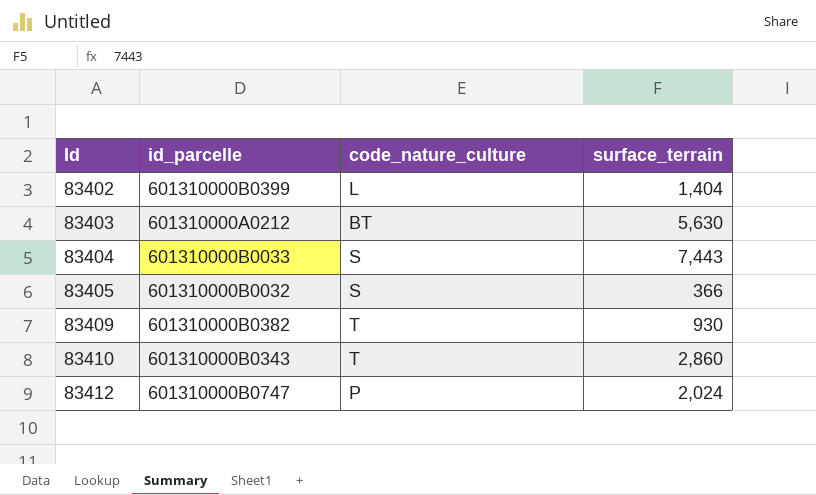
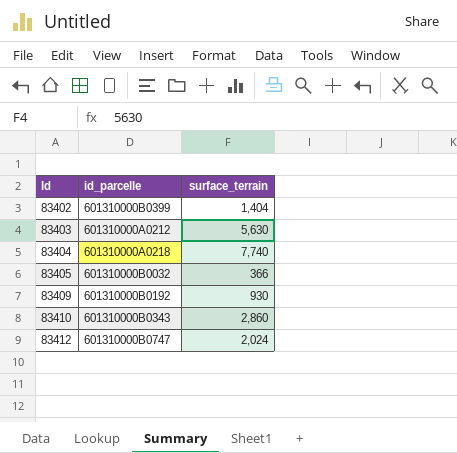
column code_nature_culture | position: 3 -> none
83404 | id_parcelle: 601310000B0033 -> 601310000A0218
83404 | surface_terrain: 7,443 -> 7,740
83409 | id_parcelle: 601310000B0382 -> 601310000B0192

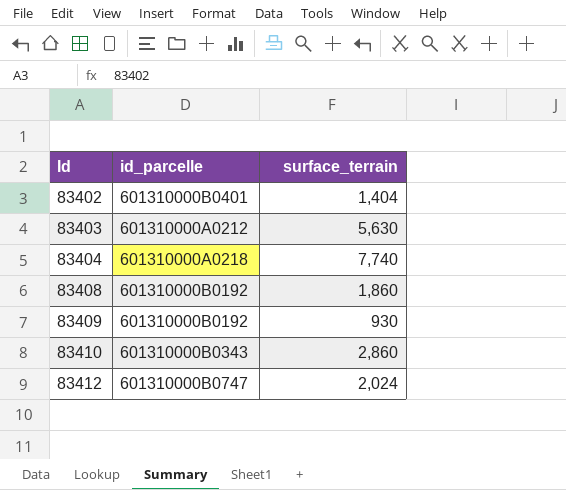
row 83405: 601310000B0032 | 366 -> none
83402 | id_parcelle: 601310000B0399 -> 601310000B0401
row 83408: none -> 601310000B0192 | 1,860

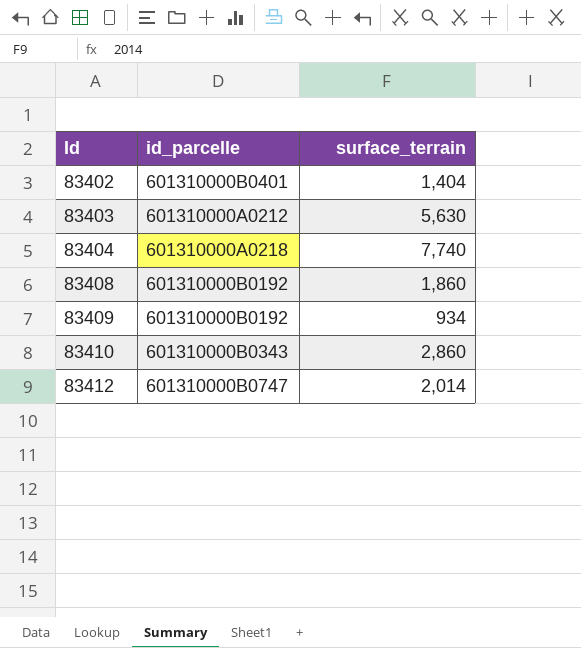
83409 | surface_terrain: 930 -> 934
83412 | surface_terrain: 2,024 -> 2,014

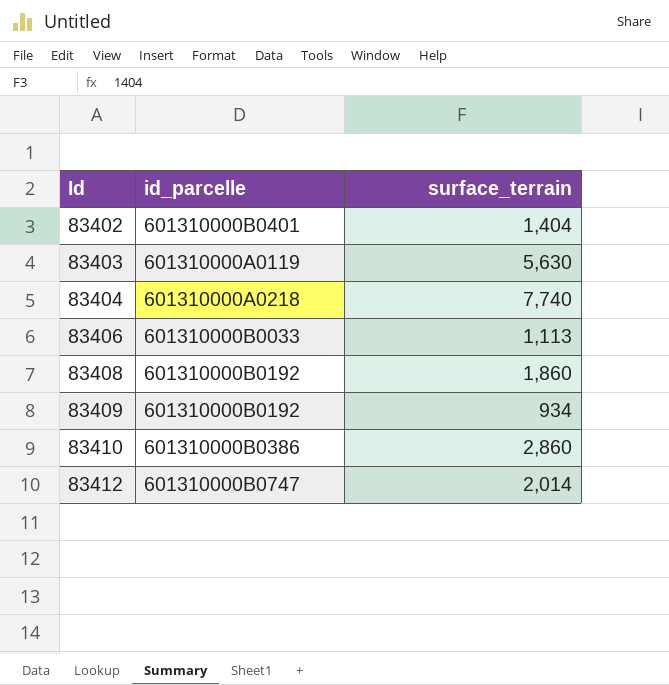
83403 | id_parcelle: 601310000A0212 -> 601310000A0119
row 83406: none -> 601310000B0033 | 1,113
83410 | id_parcelle: 601310000B0343 -> 601310000B0386

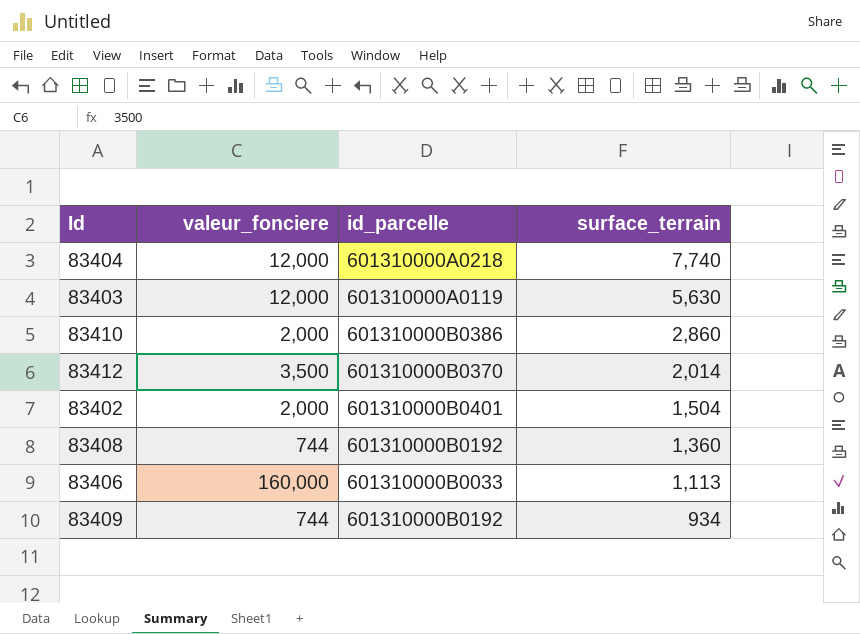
row order: Id ascending -> surface_terrain descending
column valeur_fonciere | position: none -> 2
83412 | id_parcelle: 601310000B0747 -> 601310000B0370
83402 | surface_terrain: 1,404 -> 1,504
83408 | surface_terrain: 1,860 -> 1,360

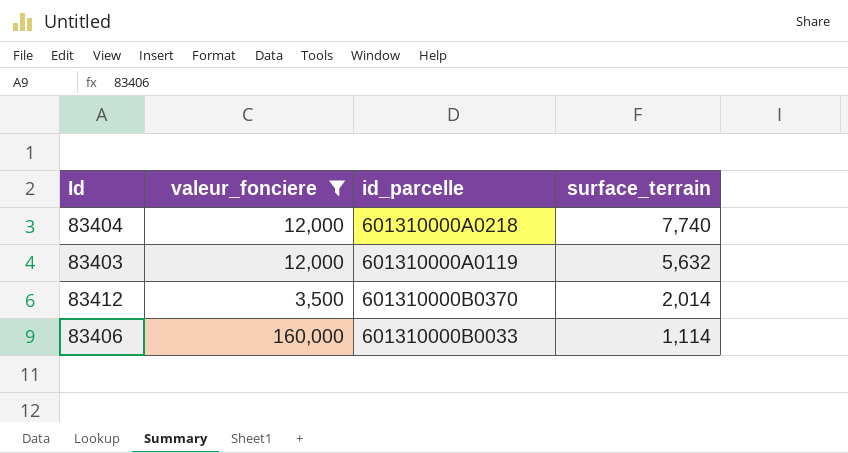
filter: none -> valeur_fonciere >= 3,500
83403 | surface_terrain: 5,630 -> 5,632
83406 | surface_terrain: 1,113 -> 1,114

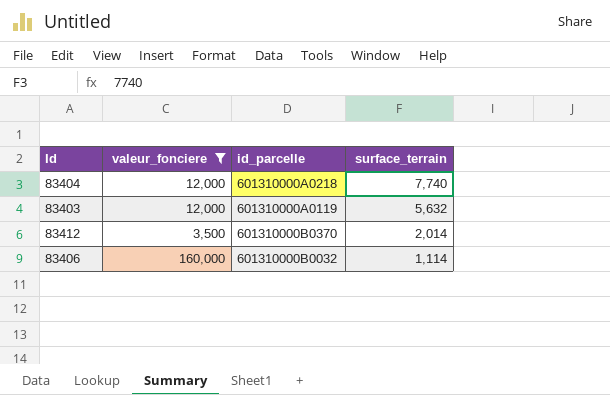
83406 | id_parcelle: 601310000B0033 -> 601310000B0032

